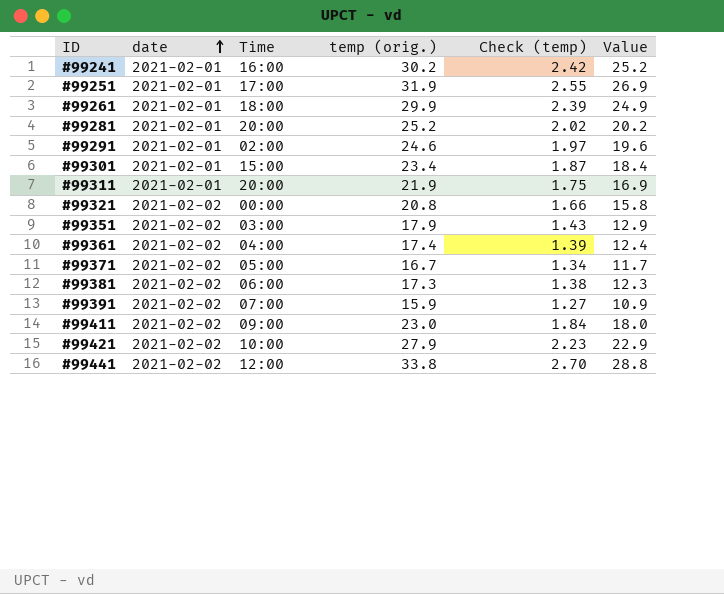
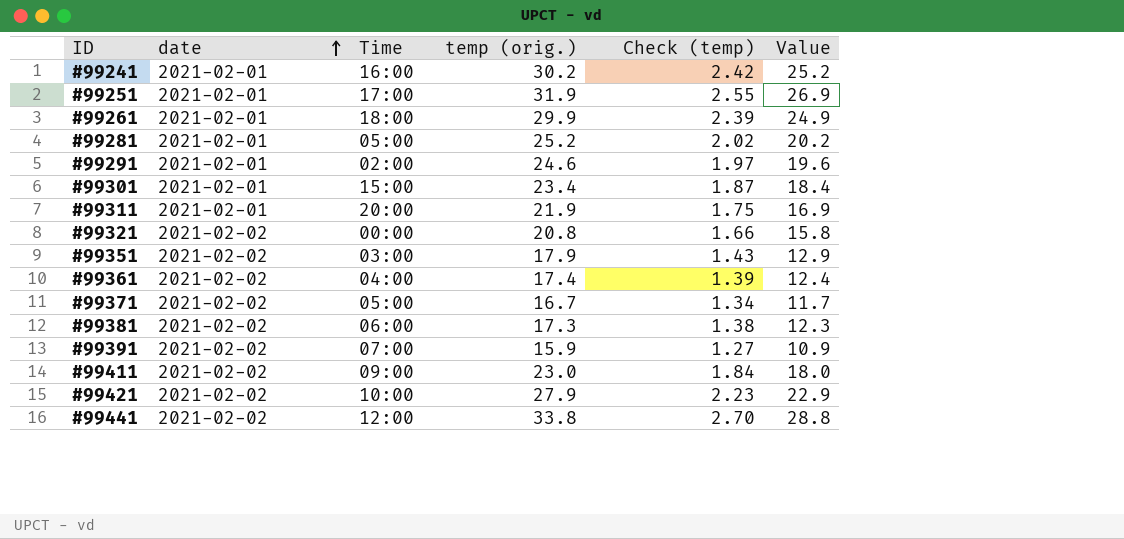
#99281 | Time: 20:00 -> 05:00

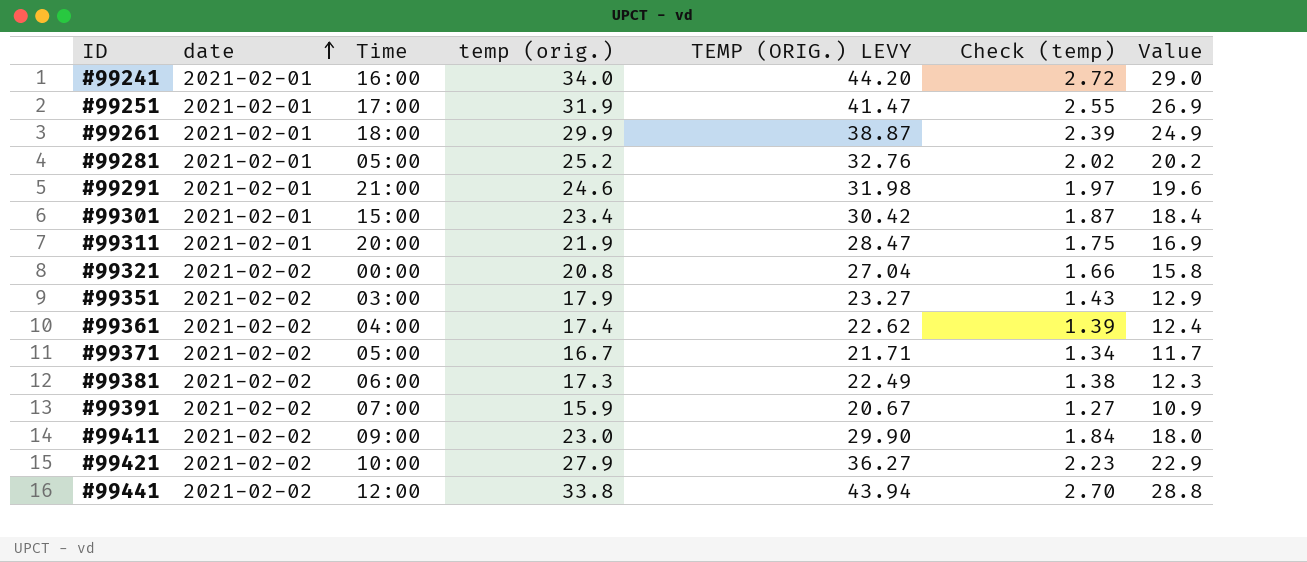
column TEMP (ORIG.) LEVY | formula: none -> [temp (orig.)] * 1.3
#99241 | temp (orig.): 30.2 -> 34.0
#99241 | Check (temp): 2.42 -> 2.72
#99241 | Value: 25.2 -> 29.0
#99291 | Time: 02:00 -> 21:00

